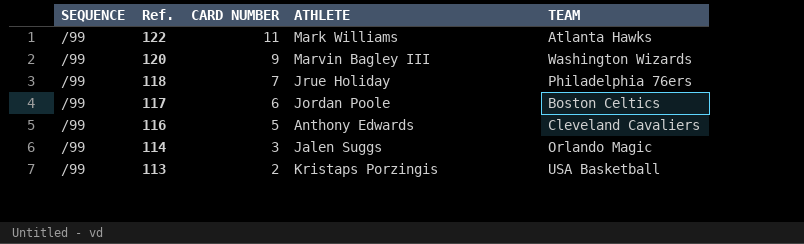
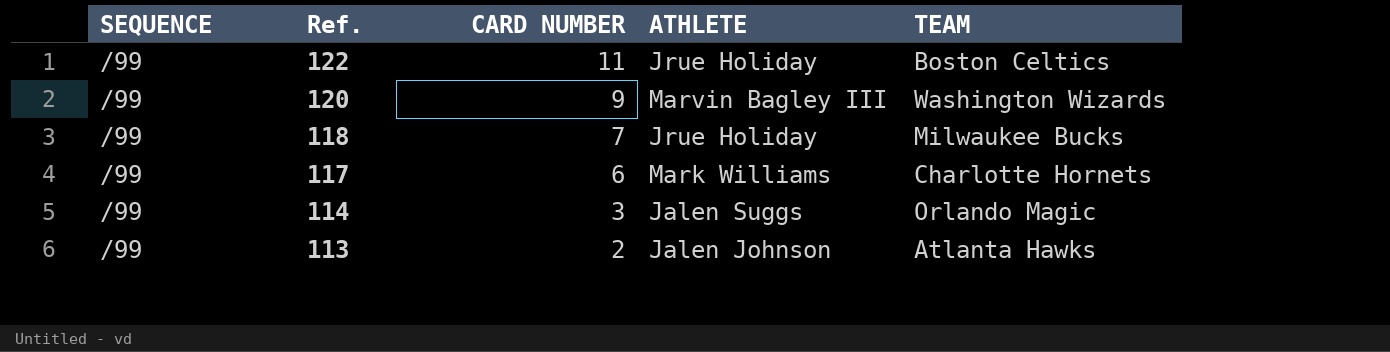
row 116: /99 | 5 | Anthony Edwards | Cleveland Cavaliers -> none
122 | ATHLETE: Mark Williams -> Jrue Holiday
122 | TEAM: Atlanta Hawks -> Boston Celtics
118 | TEAM: Philadelphia 76ers -> Milwaukee Bucks
117 | ATHLETE: Jordan Poole -> Mark Williams
117 | TEAM: Boston Celtics -> Charlotte Hornets
113 | ATHLETE: Kristaps Porzingis -> Jalen Johnson
113 | TEAM: USA Basketball -> Atlanta Hawks

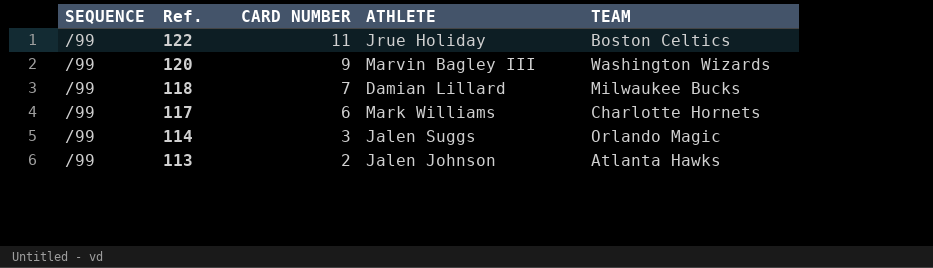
118 | ATHLETE: Jrue Holiday -> Damian Lillard

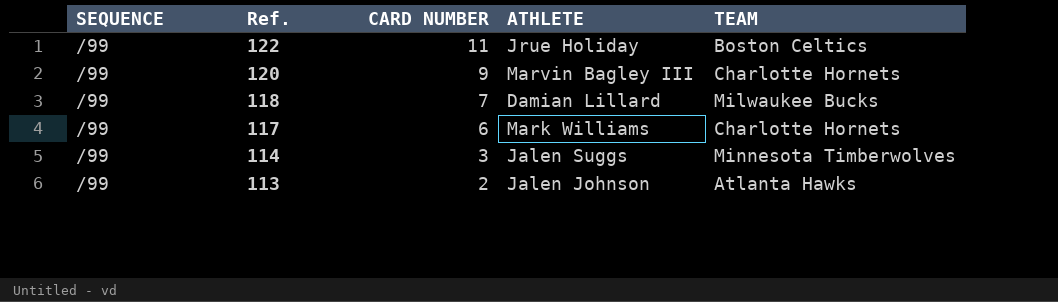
120 | TEAM: Washington Wizards -> Charlotte Hornets
114 | TEAM: Orlando Magic -> Minnesota Timberwolves

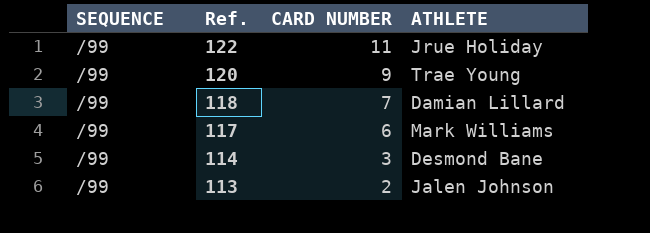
column TEAM | position: 5 -> none
120 | ATHLETE: Marvin Bagley III -> Trae Young
114 | ATHLETE: Jalen Suggs -> Desmond Bane

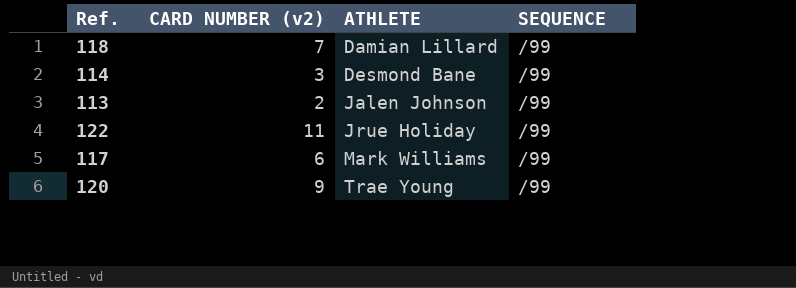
row order: Ref. descending -> ATHLETE ascending
column name: CARD NUMBER -> CARD NUMBER (v2)
column SEQUENCE | position: 1 -> 4

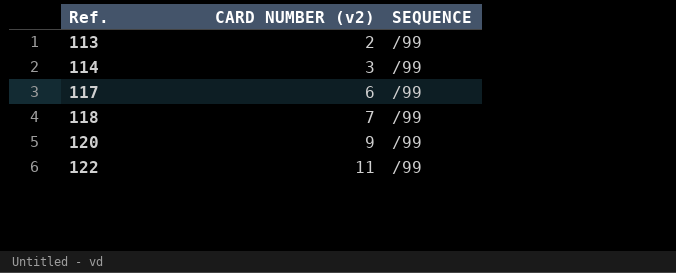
row order: ATHLETE ascending -> Ref. ascending
column ATHLETE | position: 3 -> none

